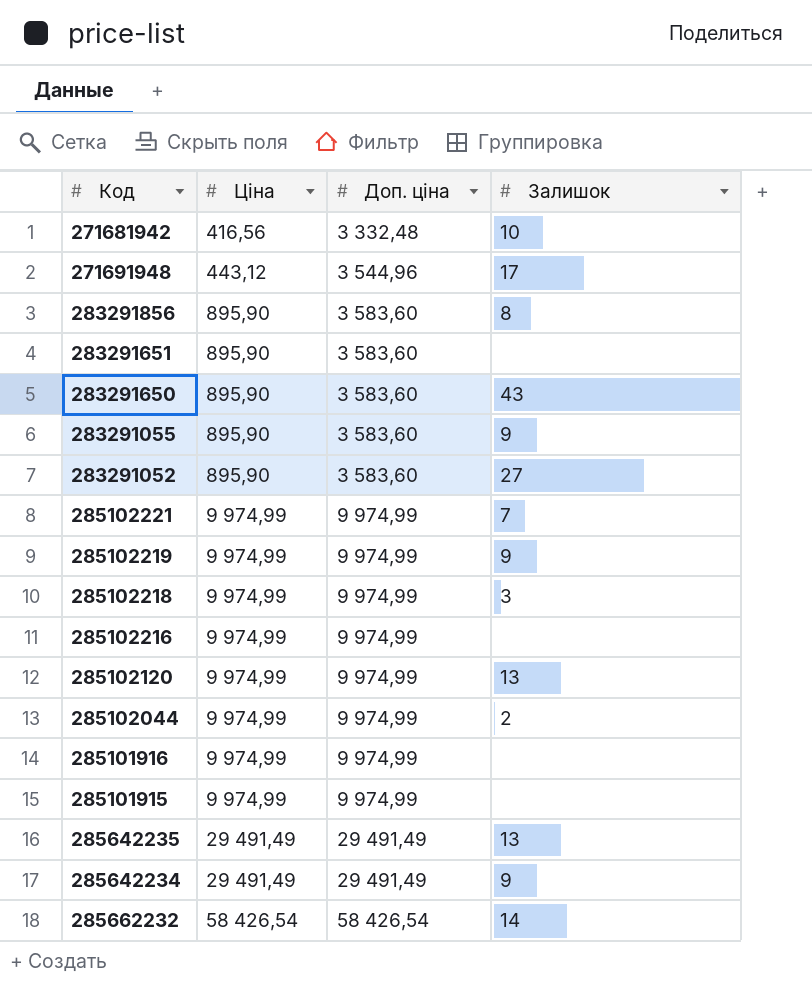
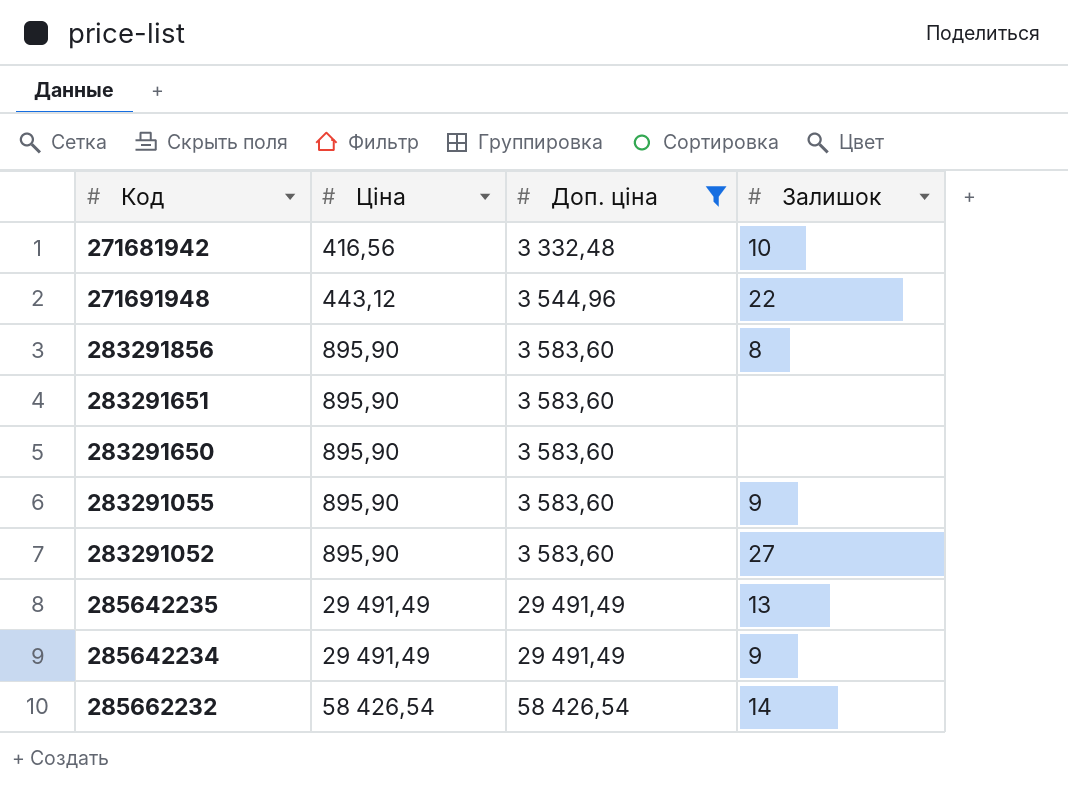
filter: none -> Доп. ціна != 9 974,99
271691948 | Залишок: 17 -> 22
283291650 | Залишок: 43 -> none

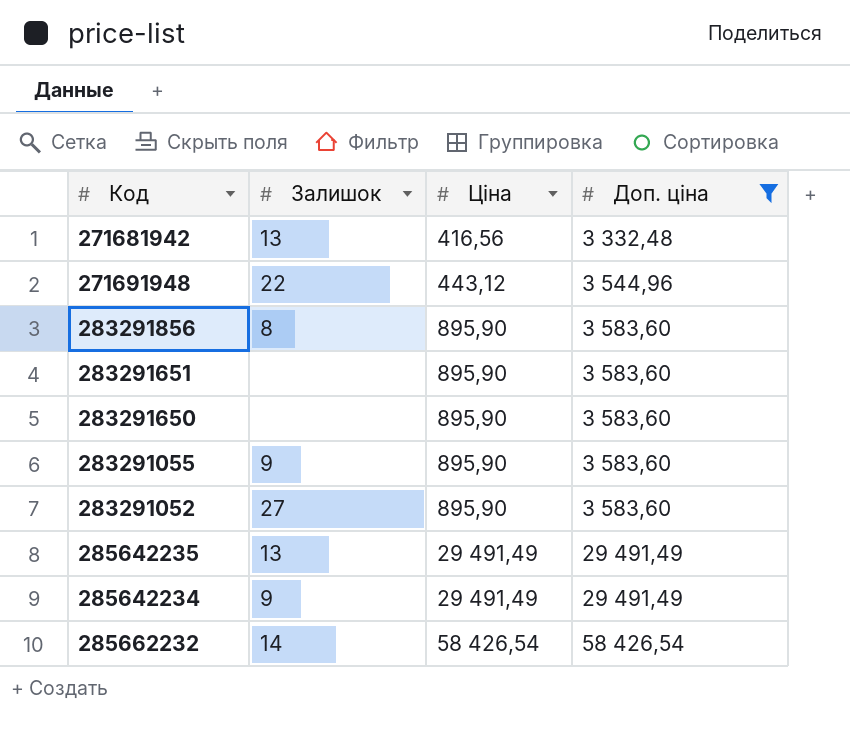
column Залишок | position: 4 -> 2
271681942 | Залишок: 10 -> 13

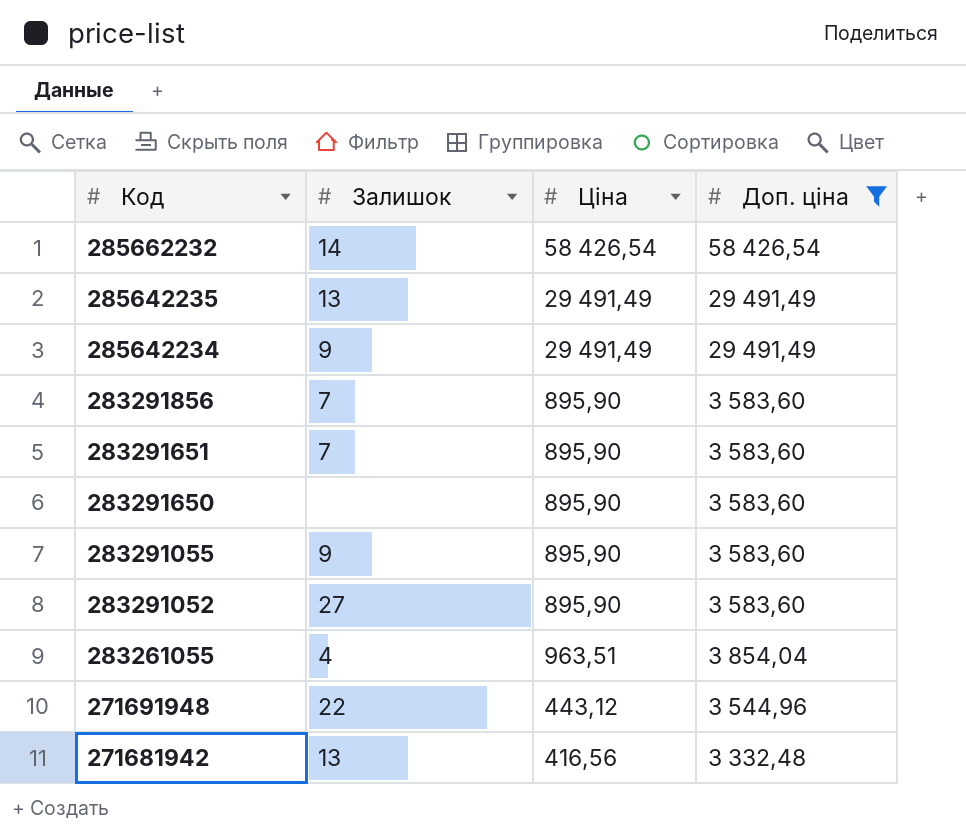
row order: Ціна ascending -> Код descending
283291856 | Залишок: 8 -> 7
283291651 | Залишок: none -> 7
row 283261055: none -> 4 | 963,51 | 3 854,04

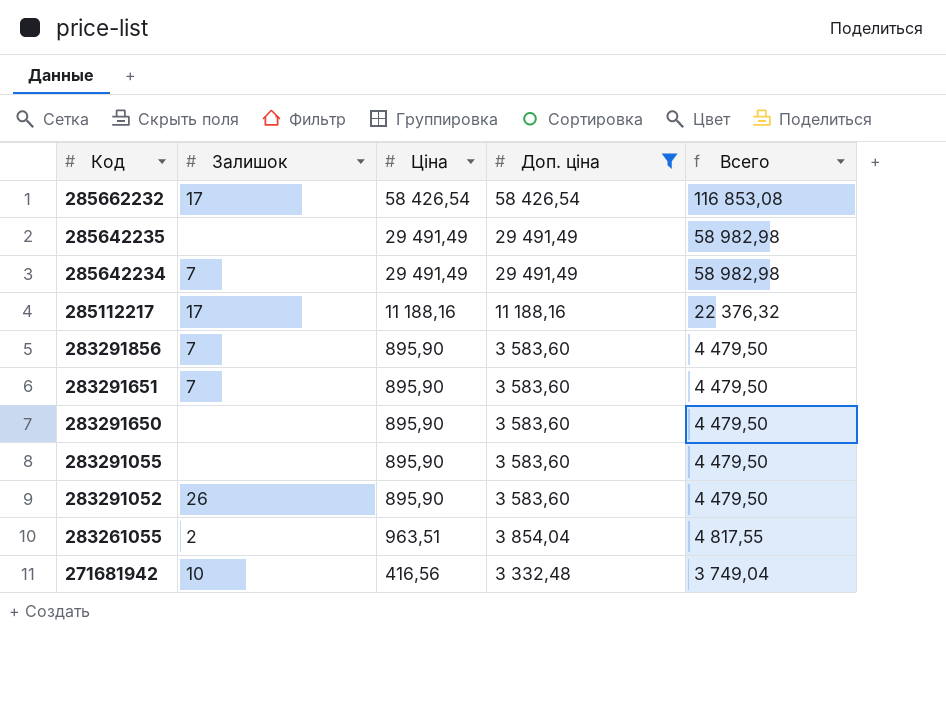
column Всего | formula: none -> [Ціна] + [Доп. ціна]
row 271691948: 22 | 443,12 | 3 544,96 -> none
285662232 | Залишок: 14 -> 17
285642235 | Залишок: 13 -> none
285642234 | Залишок: 9 -> 7
row 285112217: none -> 17 | 11 188,16 | 11 188,16 | 22 376,32
283291055 | Залишок: 9 -> none
283291052 | Залишок: 27 -> 26
283261055 | Залишок: 4 -> 2
271681942 | Залишок: 13 -> 10

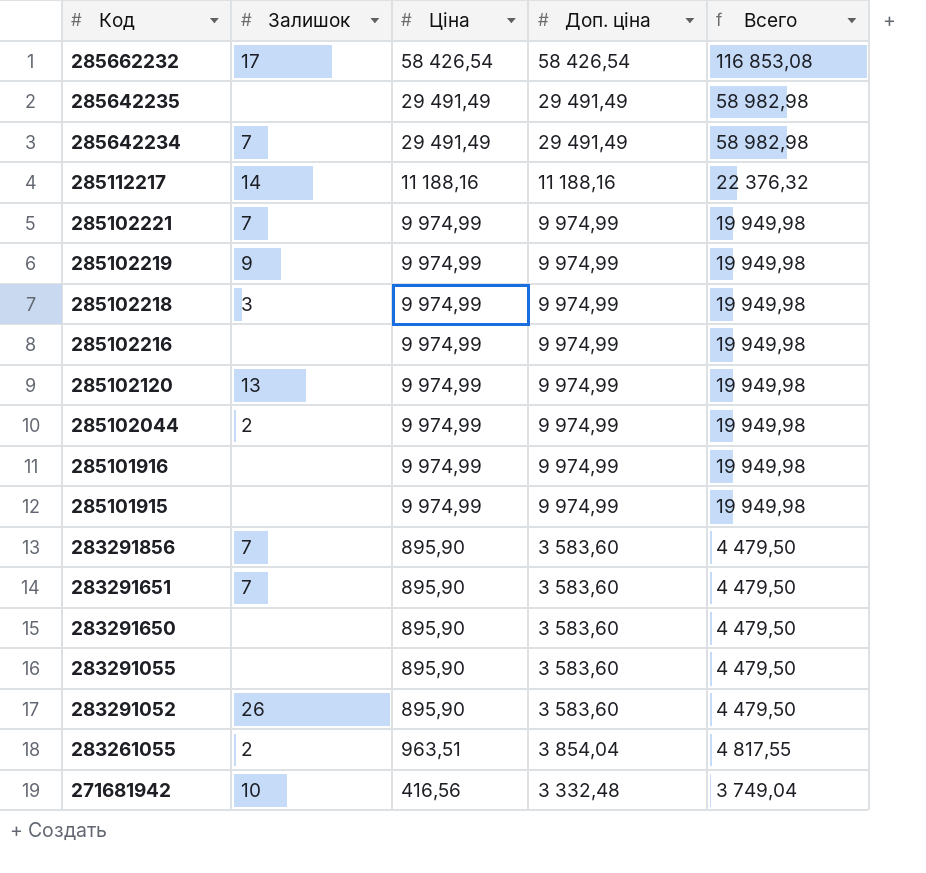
filter: Доп. ціна != 9 974,99 -> none
285112217 | Залишок: 17 -> 14

